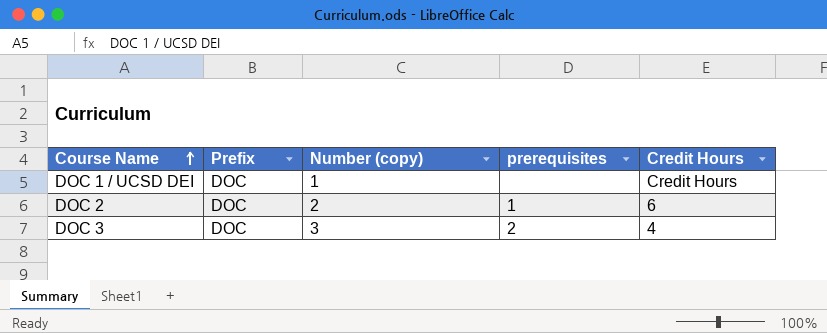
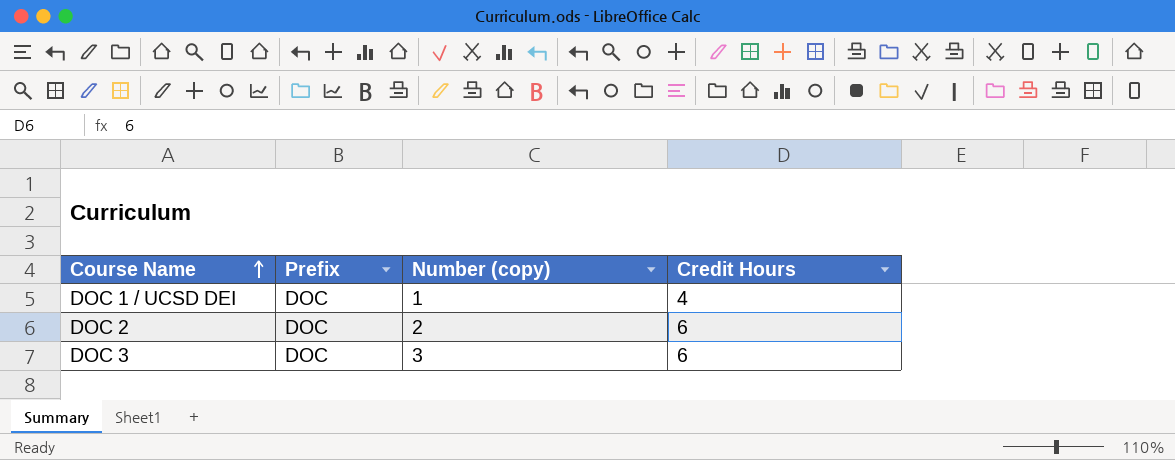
column prerequisites | position: 4 -> none
DOC 1 / UCSD DEI | Credit Hours: Credit Hours -> 4
DOC 3 | Credit Hours: 4 -> 6

